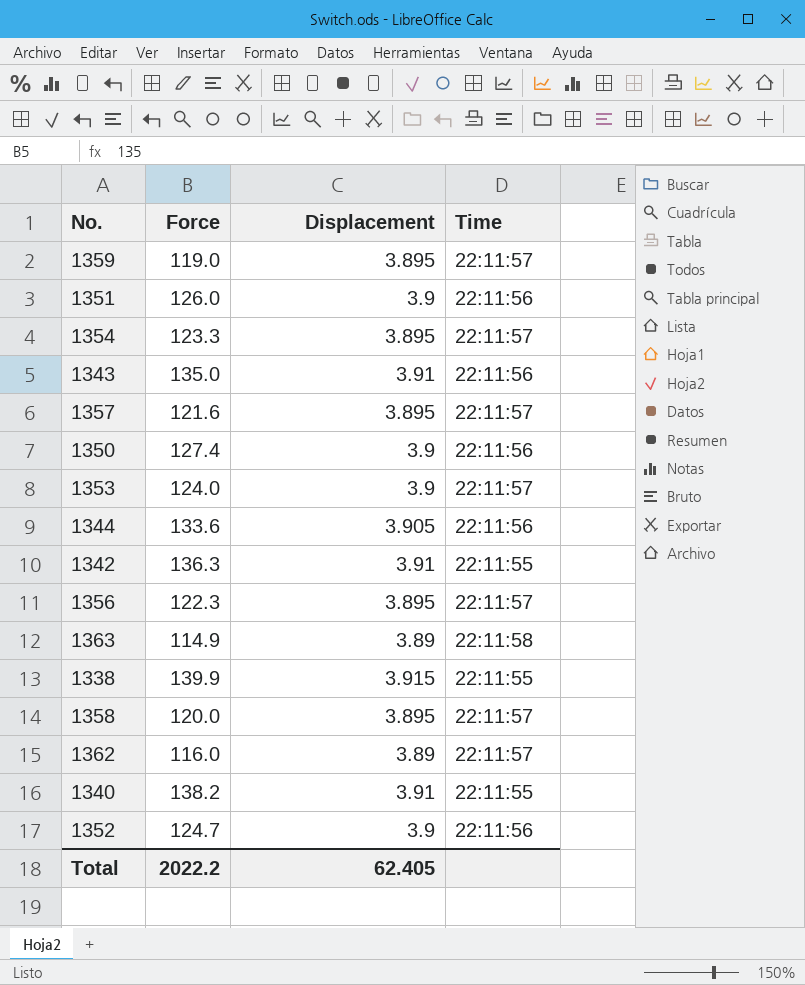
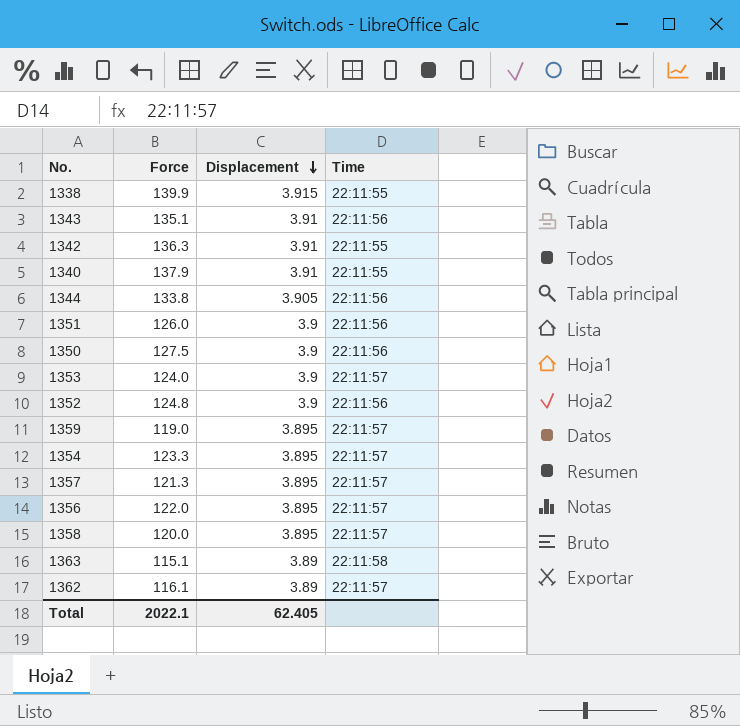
row order: none -> Displacement descending
1343 | Force: 135.0 -> 135.1
1340 | Force: 138.2 -> 137.9
1344 | Force: 133.6 -> 133.8
1350 | Force: 127.4 -> 127.5
1352 | Force: 124.7 -> 124.8
1357 | Force: 121.6 -> 121.3
1356 | Force: 122.3 -> 122.0
1363 | Force: 114.9 -> 115.1
1362 | Force: 116.0 -> 116.1
Total | Force: 2022.2 -> 2022.1

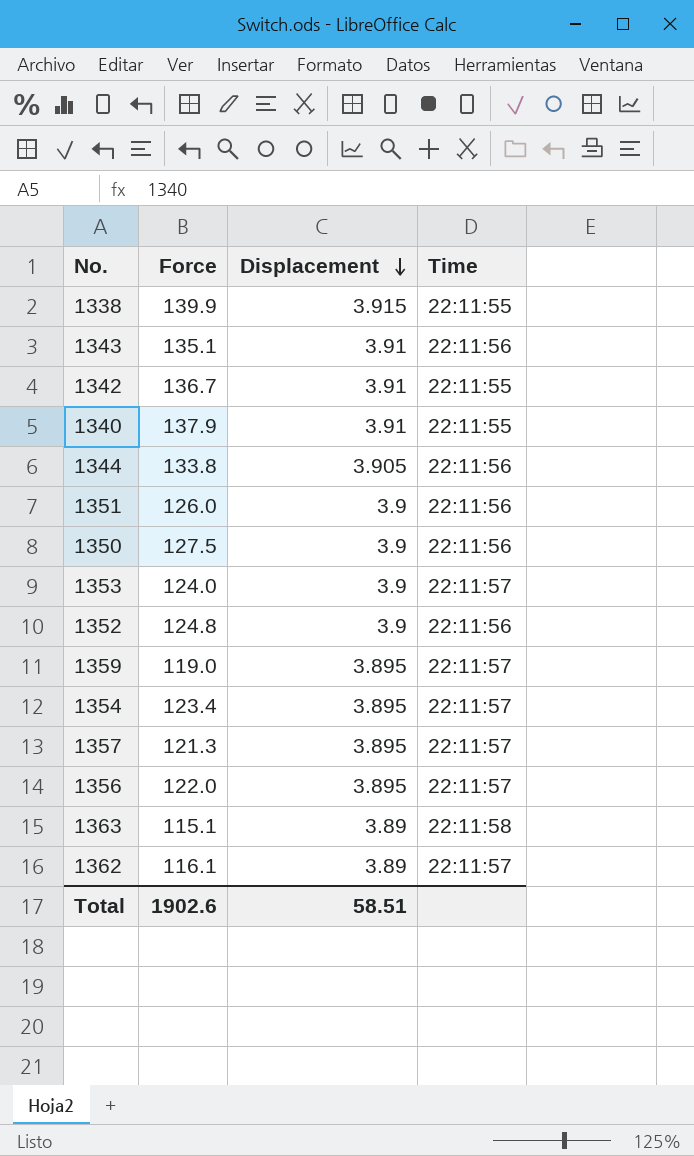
row 1358: 120.0 | 3.895 | 22:11:57 -> none
1342 | Force: 136.3 -> 136.7
1354 | Force: 123.3 -> 123.4
Total | Force: 2022.1 -> 1902.6
Total | Displacement: 62.405 -> 58.51

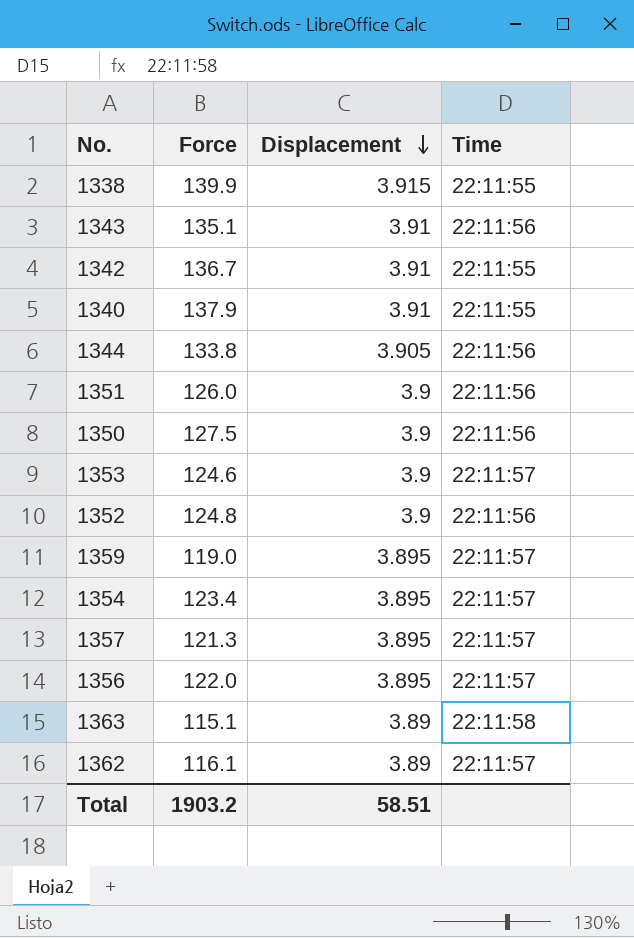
1353 | Force: 124.0 -> 124.6
Total | Force: 1902.6 -> 1903.2

